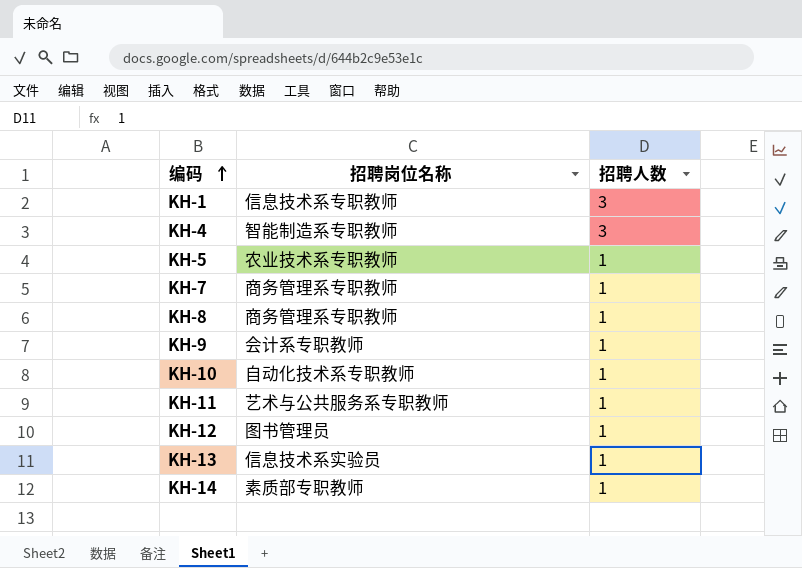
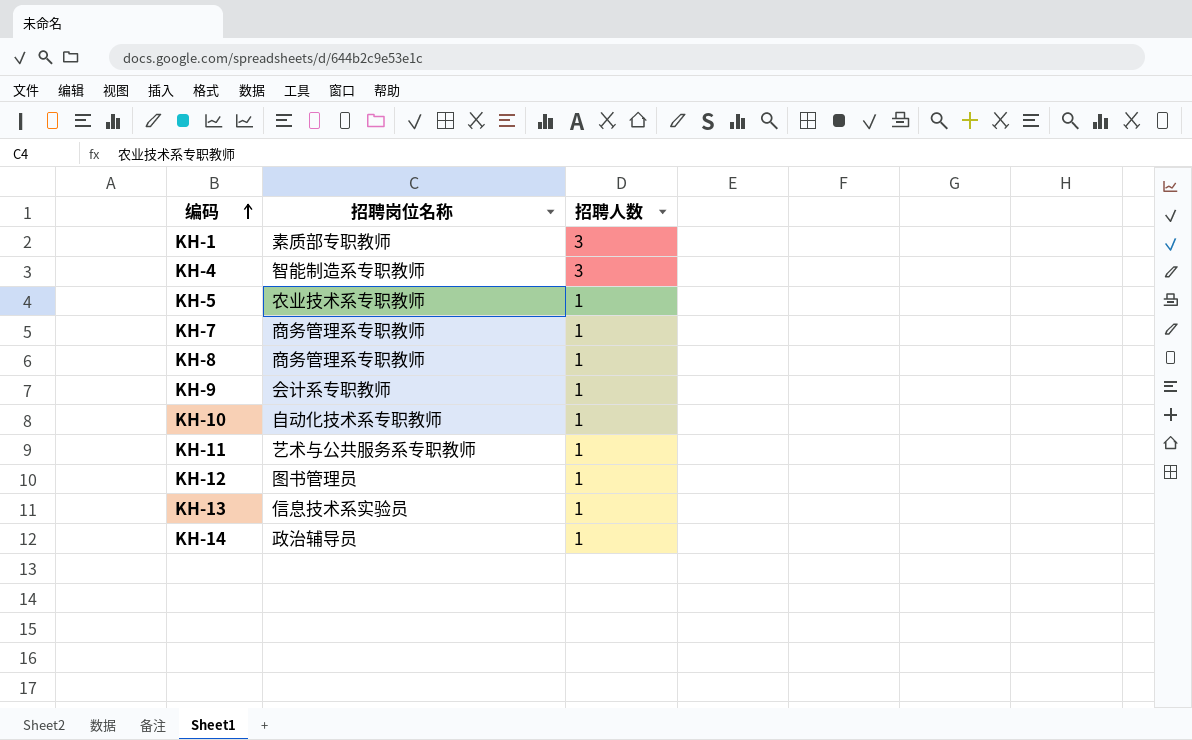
KH-1 | 招聘岗位名称: 信息技术系专职教师 -> 素质部专职教师
KH-14 | 招聘岗位名称: 素质部专职教师 -> 政治辅导员

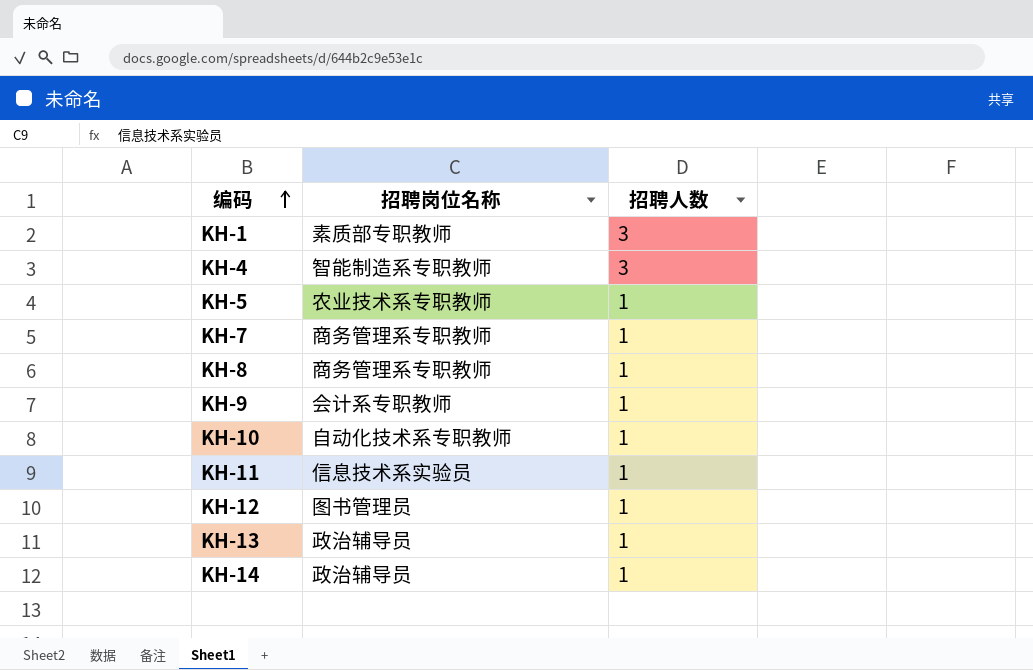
KH-11 | 招聘岗位名称: 艺术与公共服务系专职教师 -> 信息技术系实验员
KH-13 | 招聘岗位名称: 信息技术系实验员 -> 政治辅导员

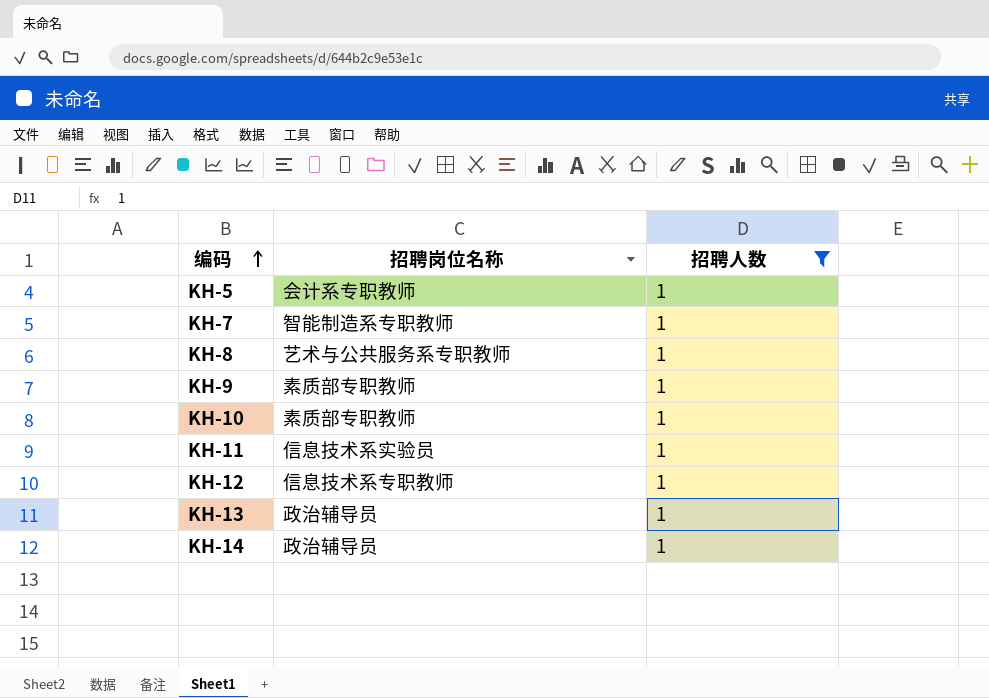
filter: none -> 招聘人数 = 1
KH-5 | 招聘岗位名称: 农业技术系专职教师 -> 会计系专职教师
KH-7 | 招聘岗位名称: 商务管理系专职教师 -> 智能制造系专职教师
KH-8 | 招聘岗位名称: 商务管理系专职教师 -> 艺术与公共服务系专职教师
KH-9 | 招聘岗位名称: 会计系专职教师 -> 素质部专职教师
KH-10 | 招聘岗位名称: 自动化技术系专职教师 -> 素质部专职教师
KH-12 | 招聘岗位名称: 图书管理员 -> 信息技术系专职教师

